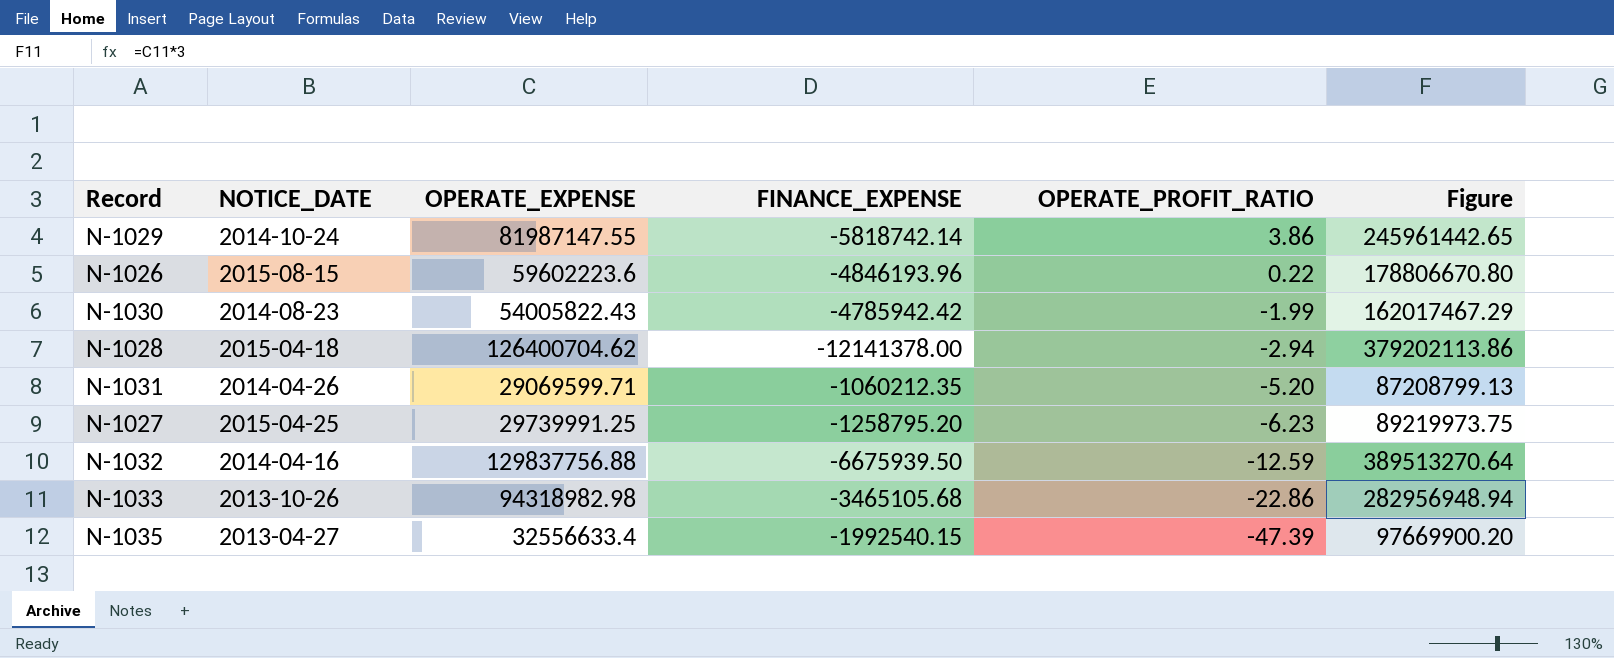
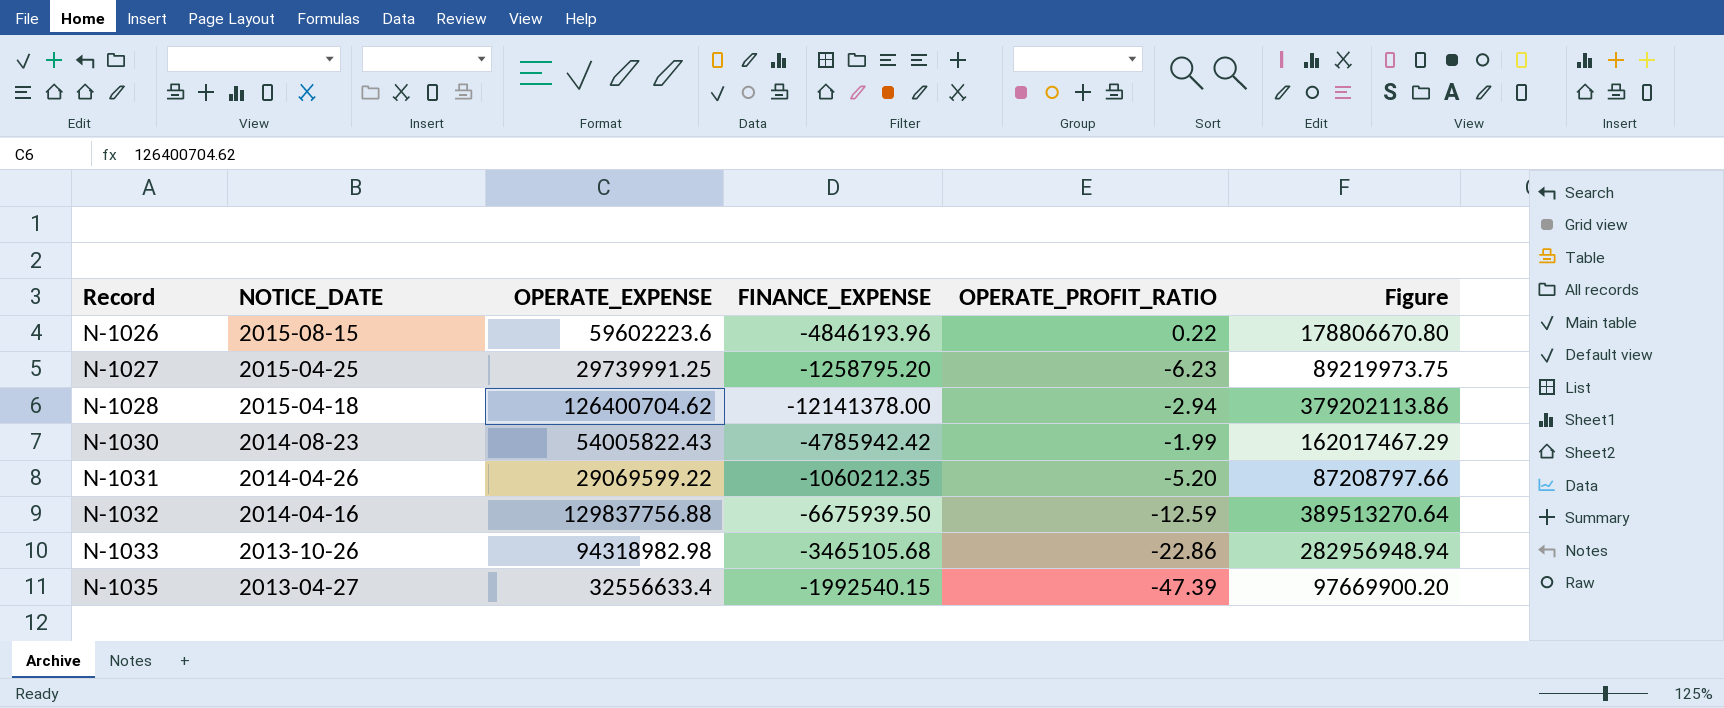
row order: OPERATE_PROFIT_RATIO descending -> Record ascending
row N-1029: 2014-10-24 | 81987147.55 | -5818742.14 | 3.86 | 245961442.65 -> none
N-1031 | OPERATE_EXPENSE: 29069599.71 -> 29069599.22
N-1031 | Figure: 87208799.13 -> 87208797.66

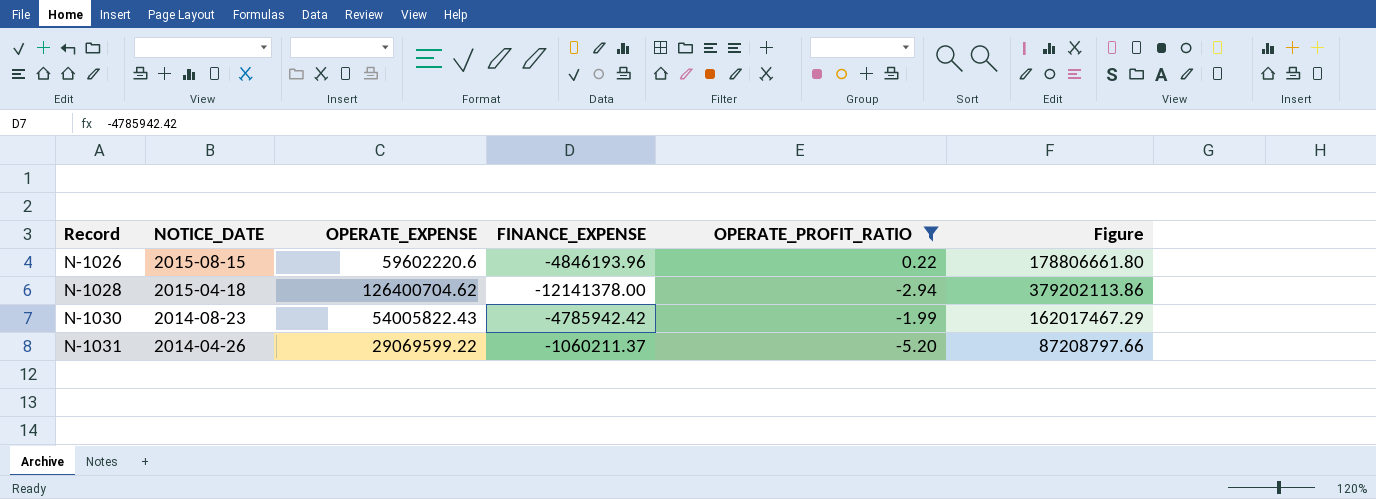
filter: none -> OPERATE_PROFIT_RATIO >= -5.20
N-1026 | OPERATE_EXPENSE: 59602223.6 -> 59602220.6
N-1026 | Figure: 178806670.80 -> 178806661.80
N-1031 | FINANCE_EXPENSE: -1060212.35 -> -1060211.37

